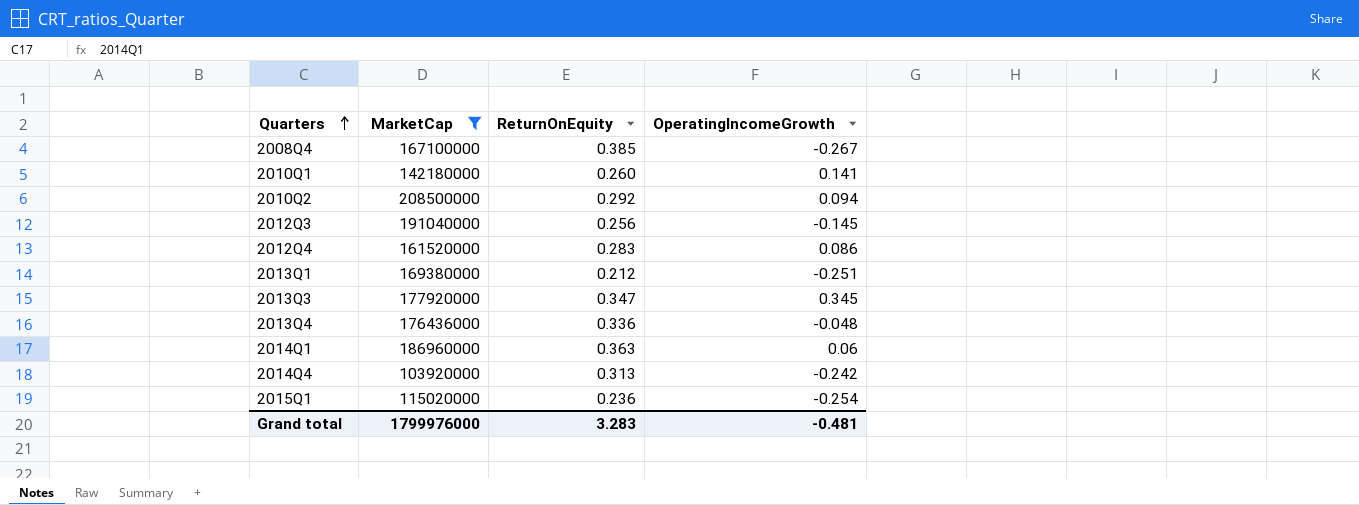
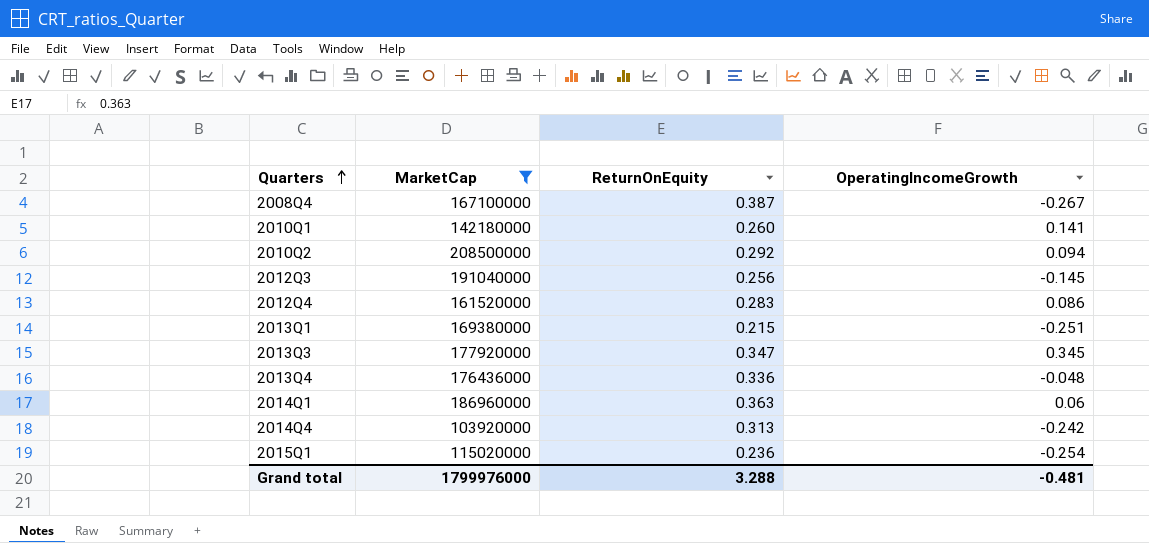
2008Q4 | ReturnOnEquity: 0.385 -> 0.387
2013Q1 | ReturnOnEquity: 0.212 -> 0.215
Grand total | ReturnOnEquity: 3.283 -> 3.288

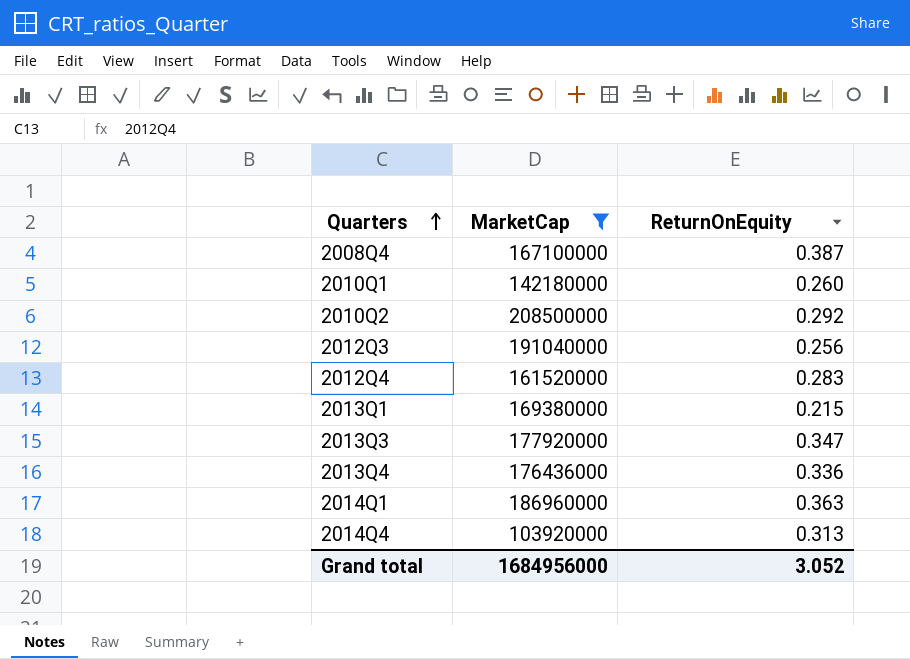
column OperatingIncomeGrowth | position: 4 -> none
row 2015Q1: 115020000 | 0.236 | -0.254 -> none
Grand total | MarketCap: 1799976000 -> 1684956000
Grand total | ReturnOnEquity: 3.288 -> 3.052

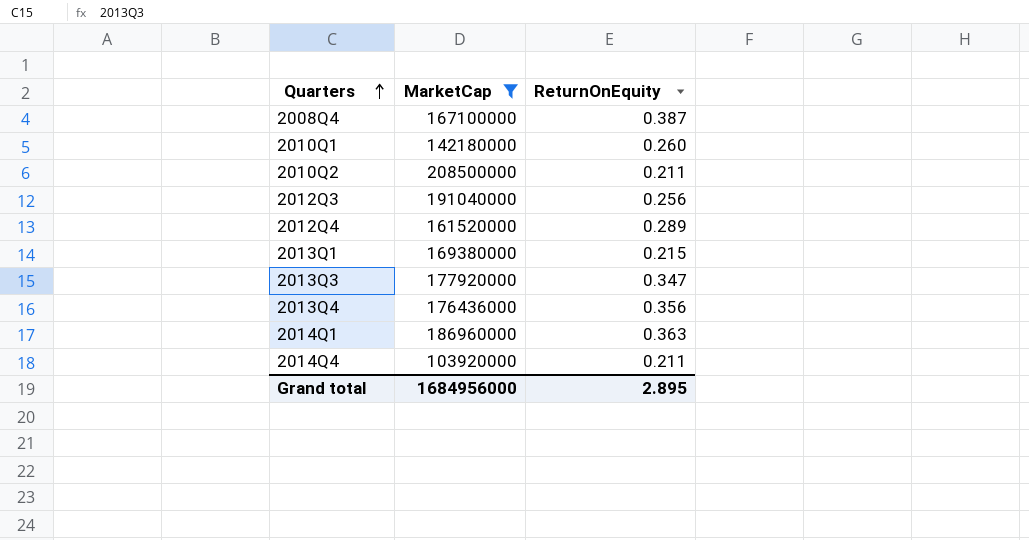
2010Q2 | ReturnOnEquity: 0.292 -> 0.211
2012Q4 | ReturnOnEquity: 0.283 -> 0.289
2013Q4 | ReturnOnEquity: 0.336 -> 0.356
2014Q4 | ReturnOnEquity: 0.313 -> 0.211
Grand total | ReturnOnEquity: 3.052 -> 2.895

